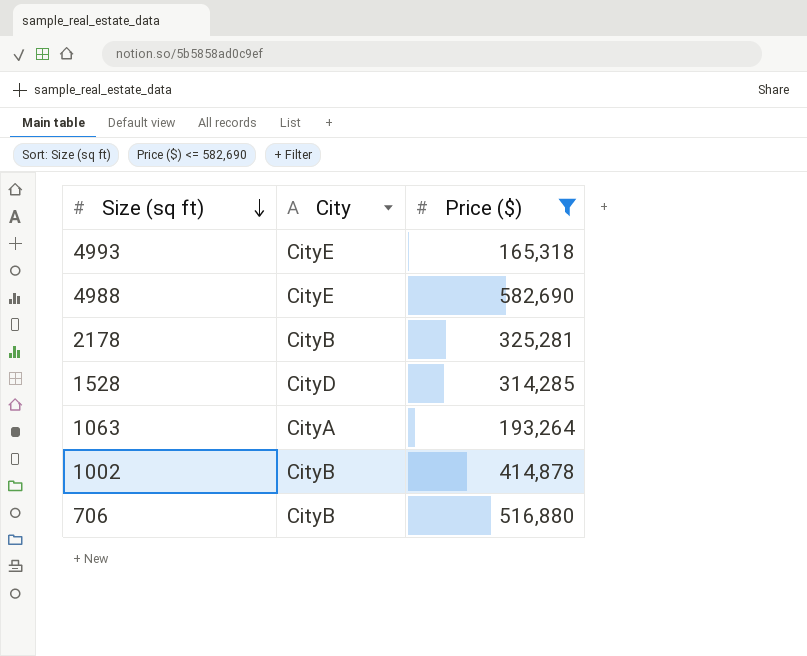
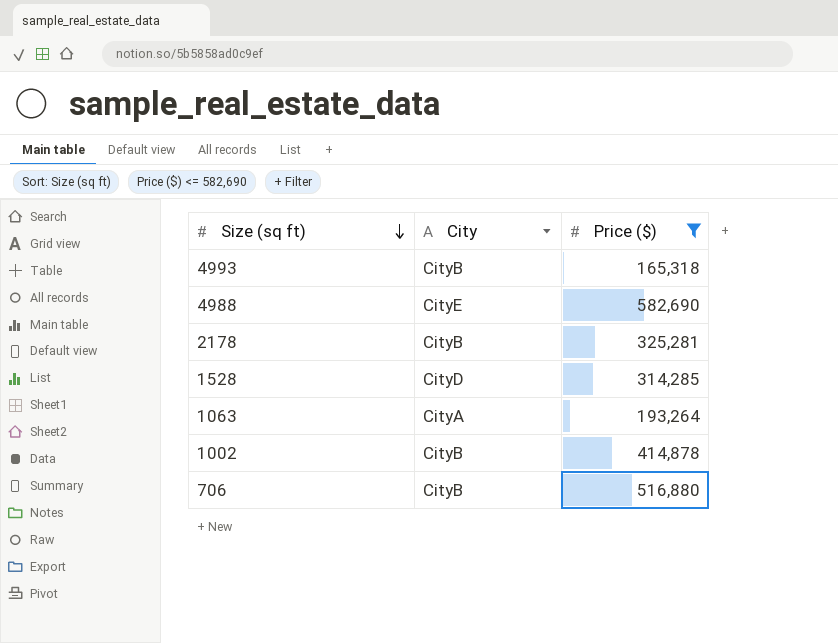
4993 | City: CityE -> CityB

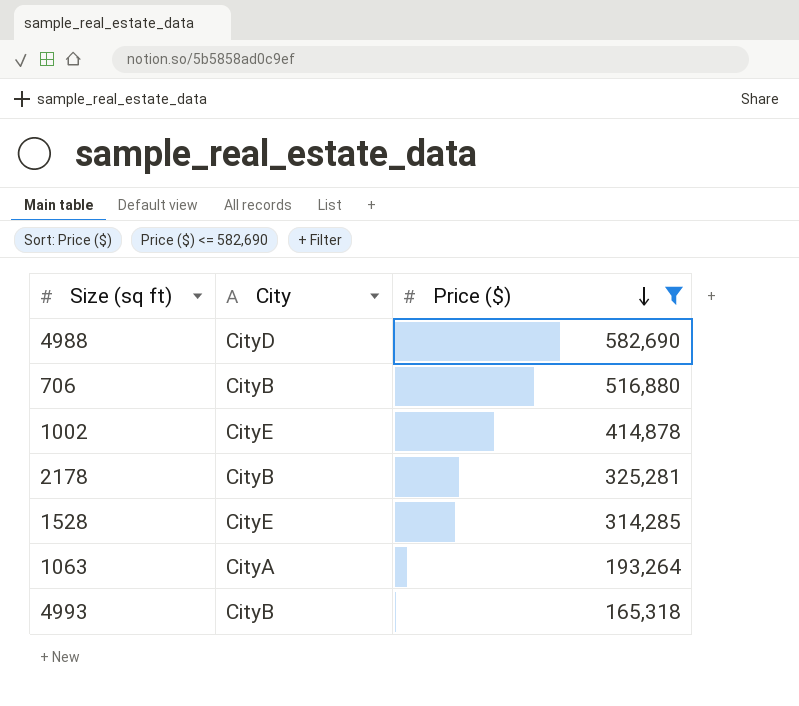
row order: Size (sq ft) descending -> Price ($) descending
4988 | City: CityE -> CityD
1002 | City: CityB -> CityE
1528 | City: CityD -> CityE

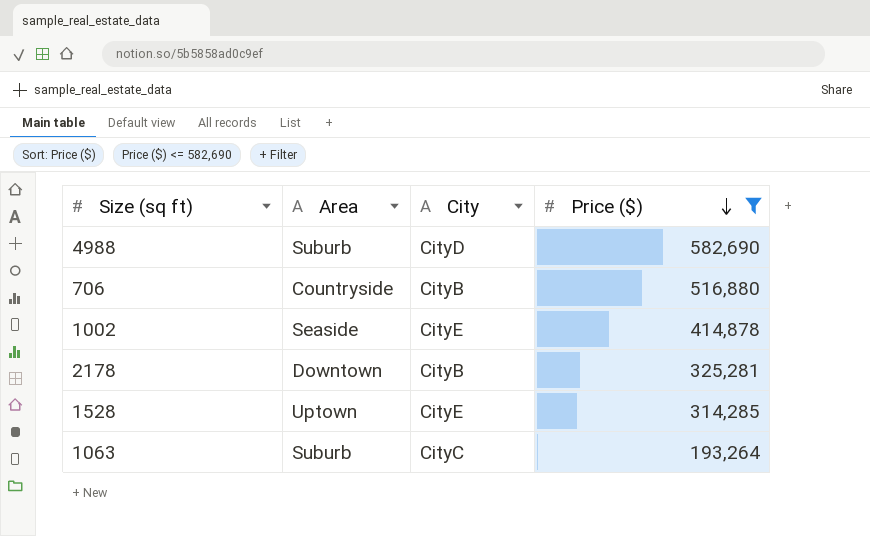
column Area | position: none -> 2
row 4993: CityB | 165,318 -> none
1063 | City: CityA -> CityC

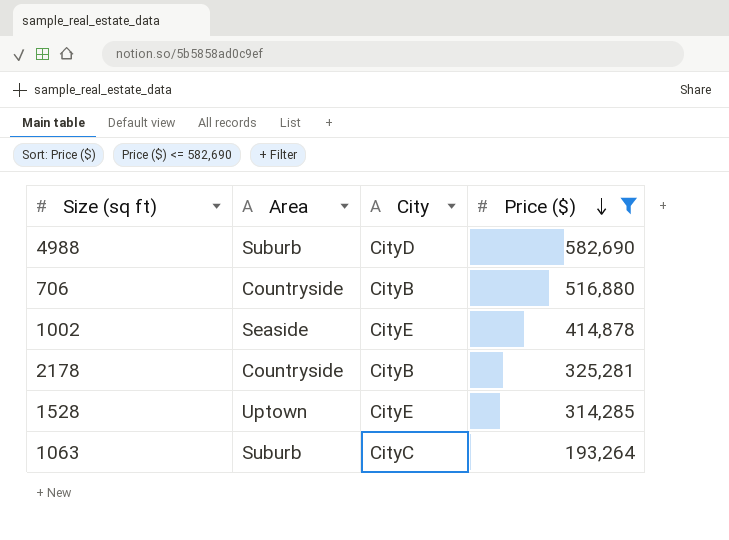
2178 | Area: Downtown -> Countryside

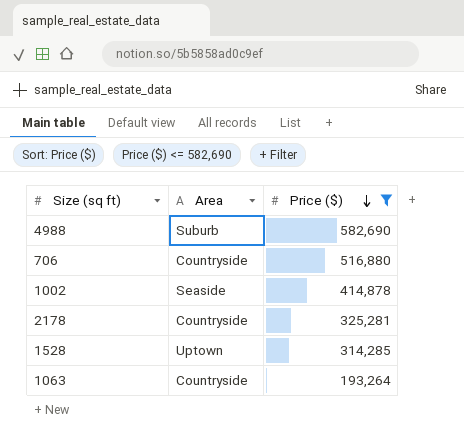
column City | position: 3 -> none
1063 | Area: Suburb -> Countryside

